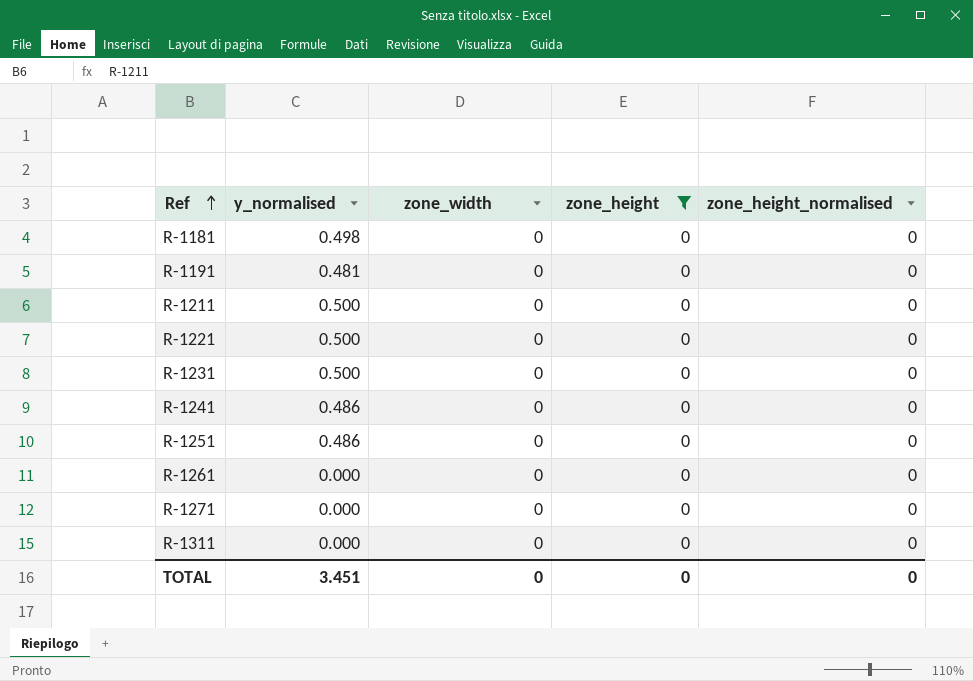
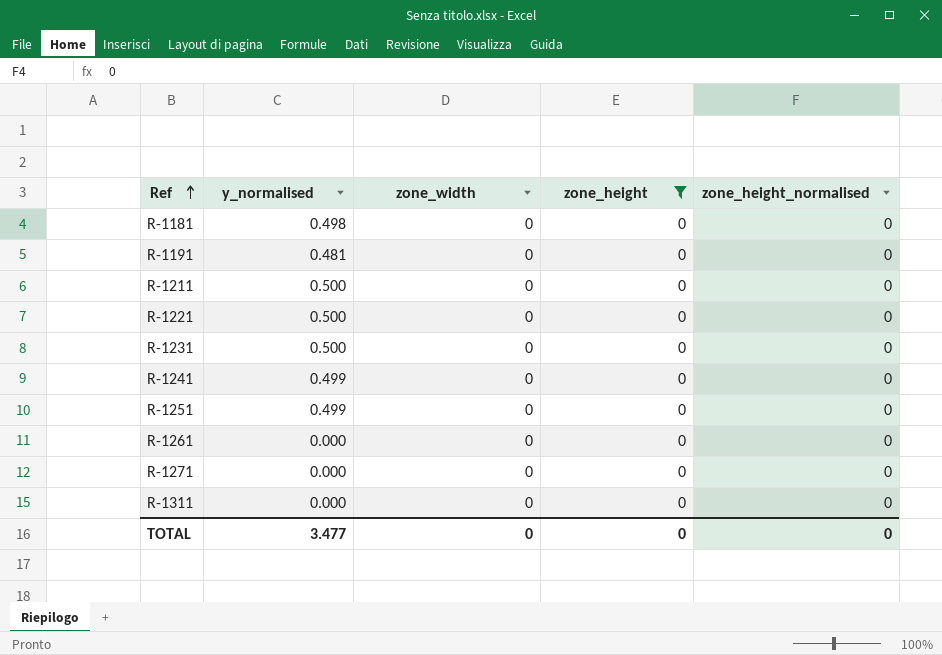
R-1241 | y_normalised: 0.486 -> 0.499
R-1251 | y_normalised: 0.486 -> 0.499
TOTAL | y_normalised: 3.451 -> 3.477

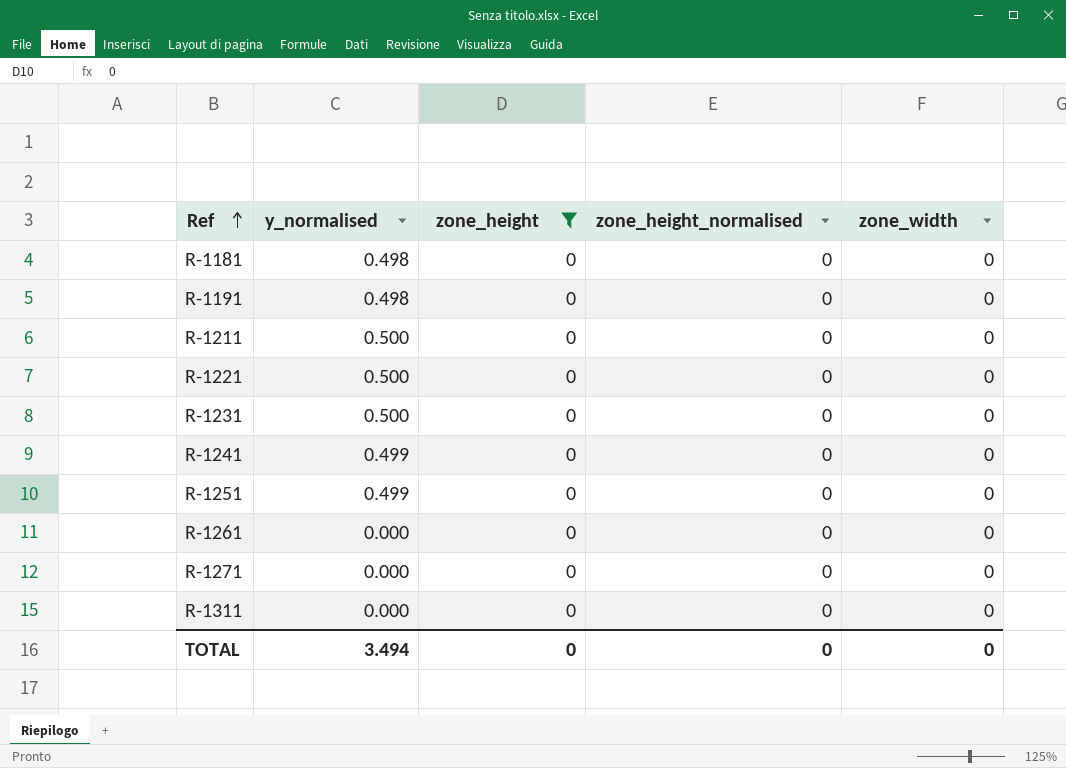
column zone_width | position: 3 -> 5
R-1191 | y_normalised: 0.481 -> 0.498
TOTAL | y_normalised: 3.477 -> 3.494

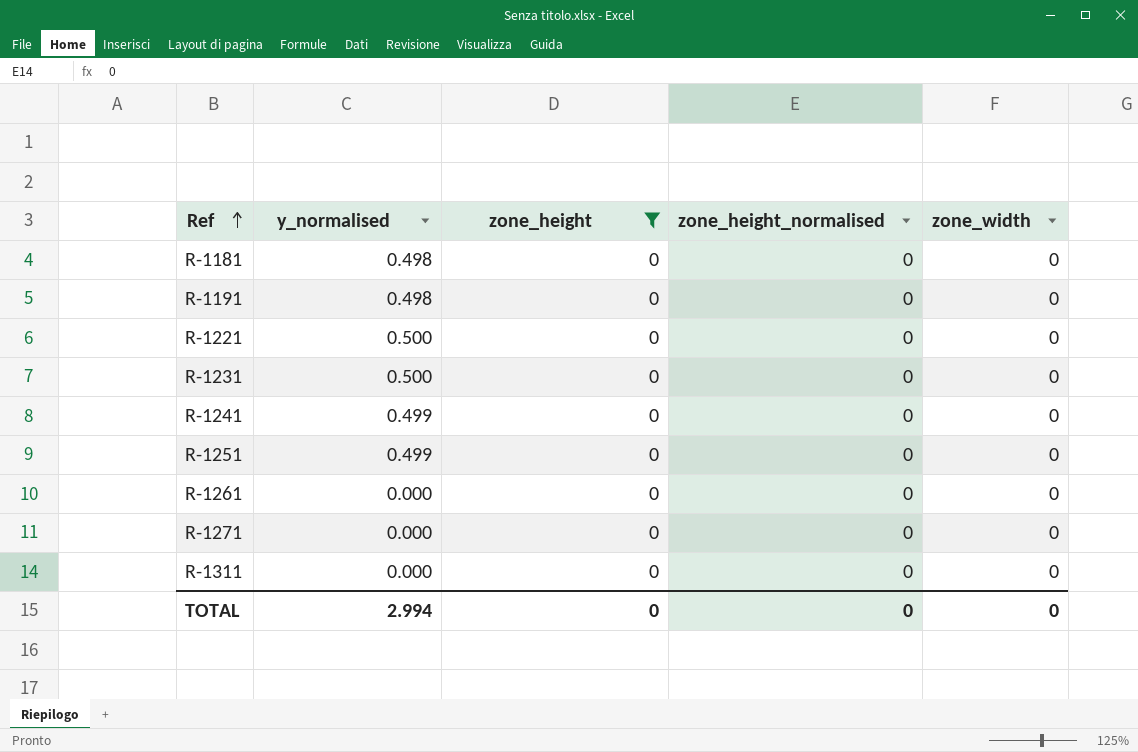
row R-1211: 0.500 | 0 | 0 | 0 -> none
TOTAL | y_normalised: 3.494 -> 2.994

